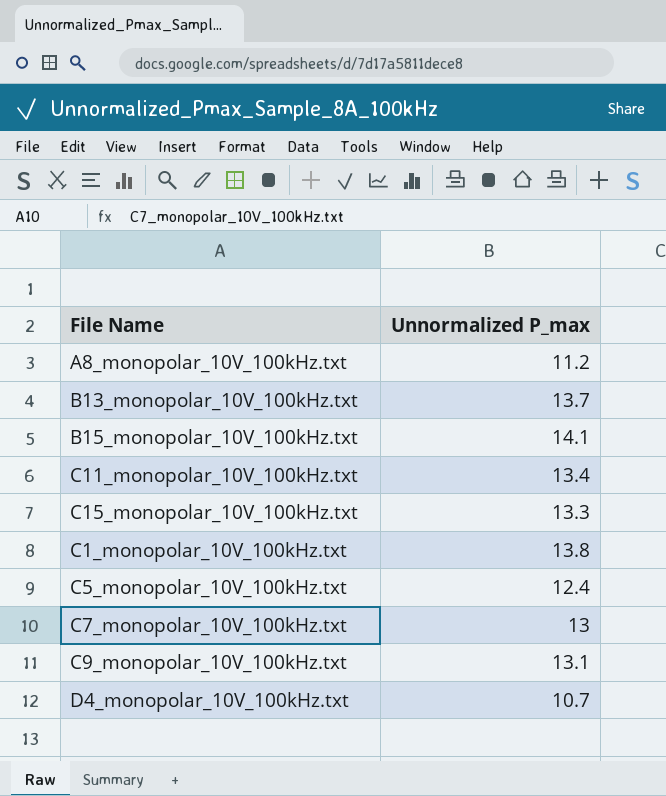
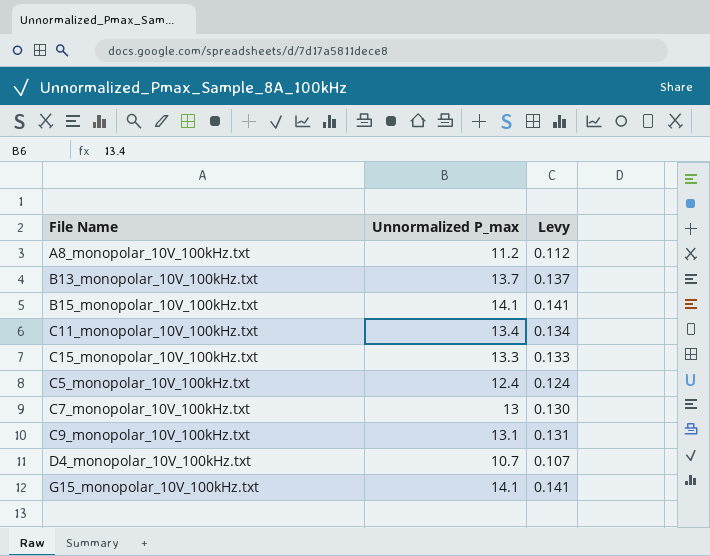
column Levy | formula: none -> [Unnormalized P_max] * 0.01
row C1_monopolar_10V_100kHz.txt: 13.8 -> none
row G15_monopolar_10V_100kHz.txt: none -> 14.1 | 0.141

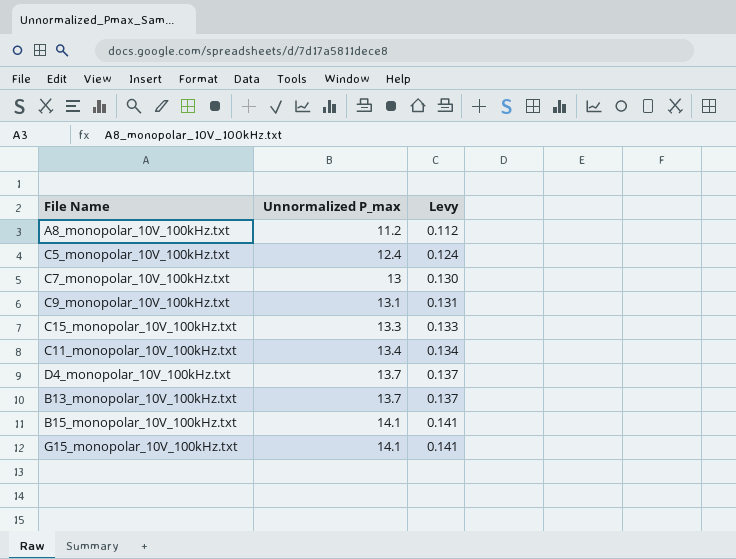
row order: none -> Unnormalized P_max ascending
D4_monopolar_10V_100kHz.txt | Unnormalized P_max: 10.7 -> 13.7
D4_monopolar_10V_100kHz.txt | Levy: 0.107 -> 0.137

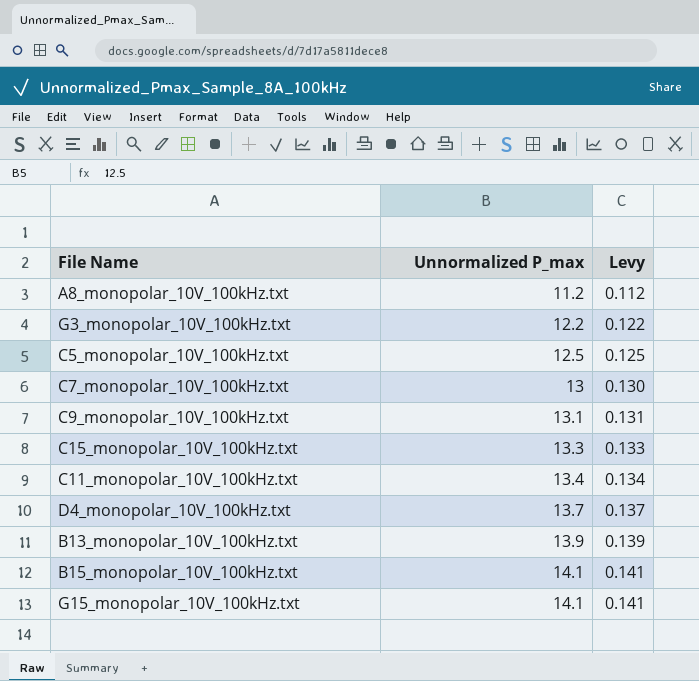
row G3_monopolar_10V_100kHz.txt: none -> 12.2 | 0.122
C5_monopolar_10V_100kHz.txt | Unnormalized P_max: 12.4 -> 12.5
C5_monopolar_10V_100kHz.txt | Levy: 0.124 -> 0.125
B13_monopolar_10V_100kHz.txt | Unnormalized P_max: 13.7 -> 13.9
B13_monopolar_10V_100kHz.txt | Levy: 0.137 -> 0.139

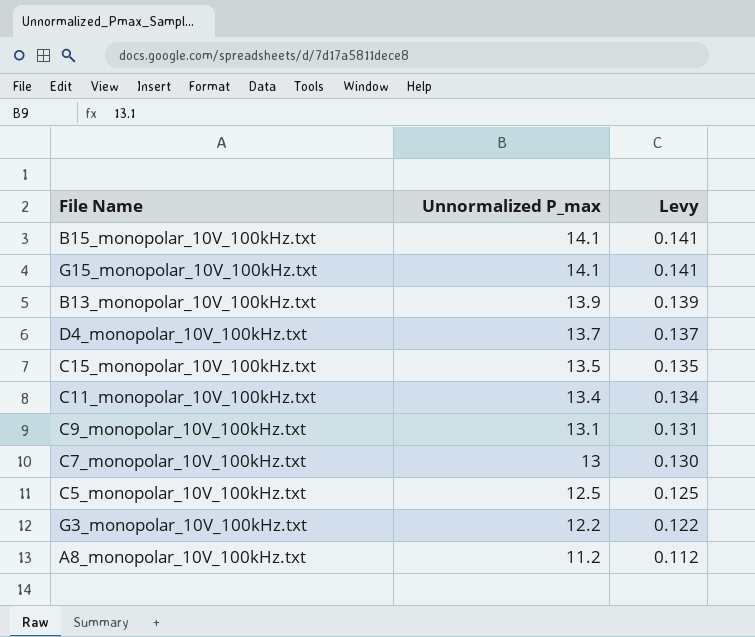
row order: Unnormalized P_max ascending -> Unnormalized P_max descending
C15_monopolar_10V_100kHz.txt | Unnormalized P_max: 13.3 -> 13.5
C15_monopolar_10V_100kHz.txt | Levy: 0.133 -> 0.135

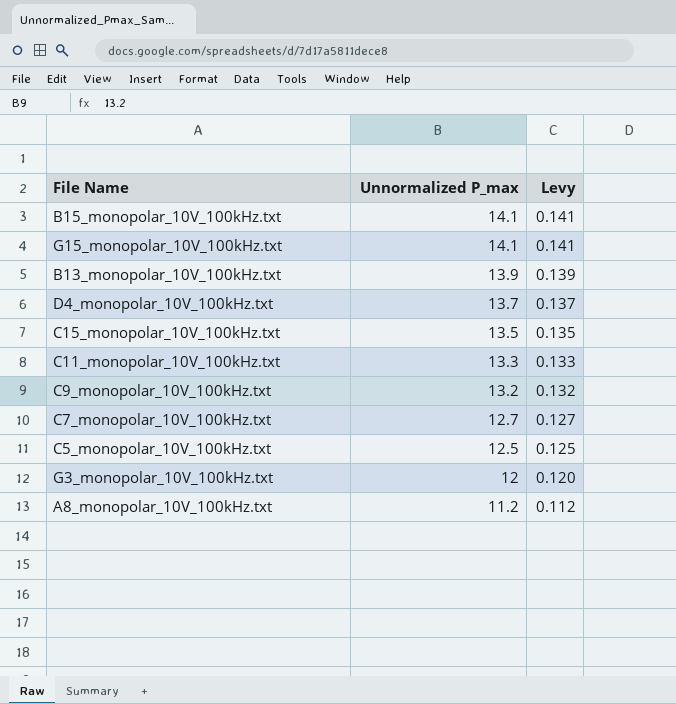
C11_monopolar_10V_100kHz.txt | Unnormalized P_max: 13.4 -> 13.3
C11_monopolar_10V_100kHz.txt | Levy: 0.134 -> 0.133
C9_monopolar_10V_100kHz.txt | Unnormalized P_max: 13.1 -> 13.2
C9_monopolar_10V_100kHz.txt | Levy: 0.131 -> 0.132
C7_monopolar_10V_100kHz.txt | Unnormalized P_max: 13 -> 12.7
C7_monopolar_10V_100kHz.txt | Levy: 0.130 -> 0.127
G3_monopolar_10V_100kHz.txt | Unnormalized P_max: 12.2 -> 12
G3_monopolar_10V_100kHz.txt | Levy: 0.122 -> 0.120

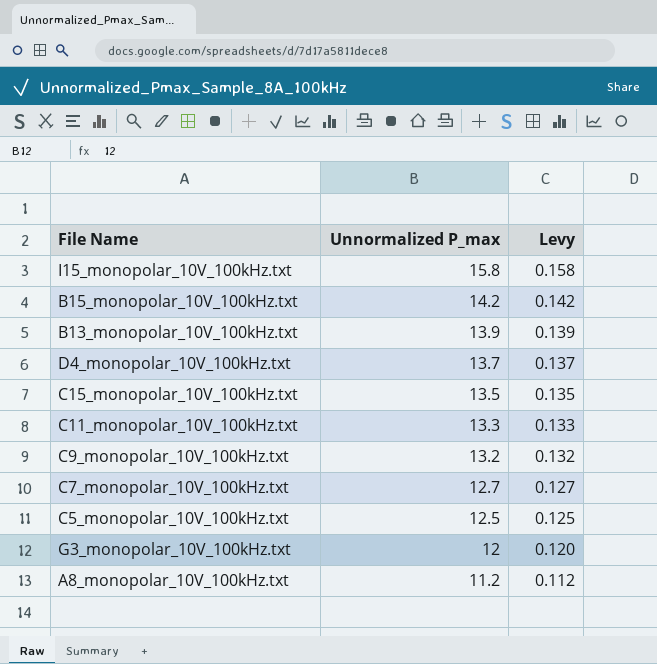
row G15_monopolar_10V_100kHz.txt: 14.1 | 0.141 -> none
row I15_monopolar_10V_100kHz.txt: none -> 15.8 | 0.158
B15_monopolar_10V_100kHz.txt | Unnormalized P_max: 14.1 -> 14.2
B15_monopolar_10V_100kHz.txt | Levy: 0.141 -> 0.142

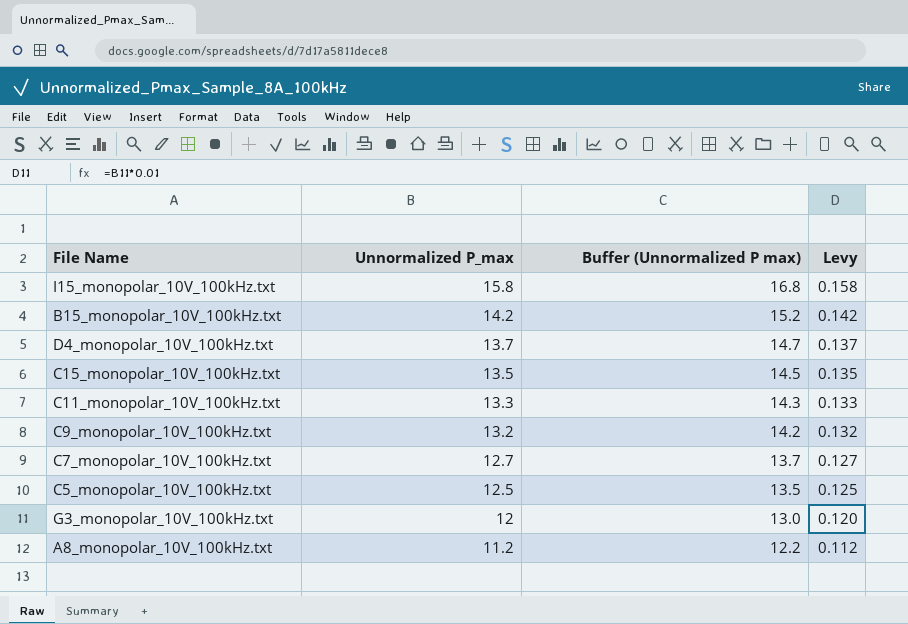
column Buffer (Unnormalized P max) | formula: none -> [Unnormalized P_max] + 1
row B13_monopolar_10V_100kHz.txt: 13.9 | 0.139 -> none

